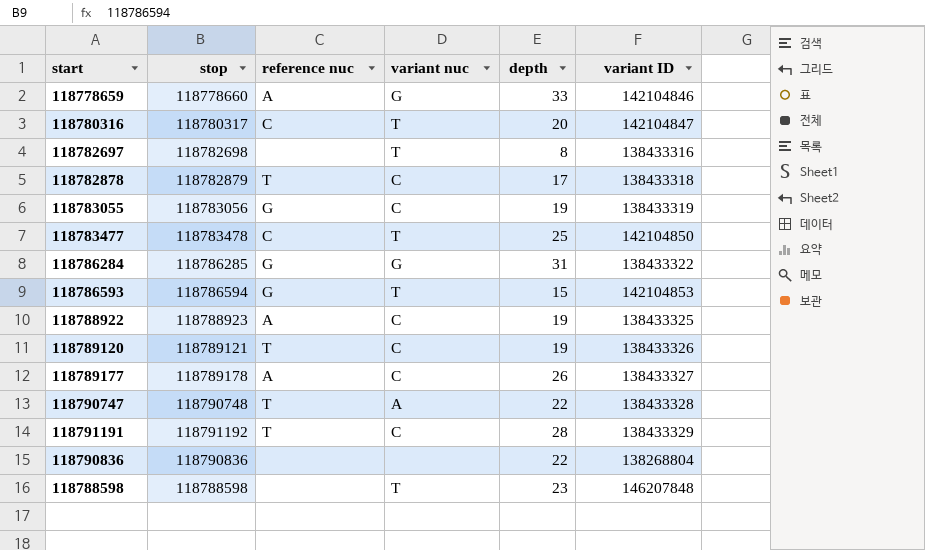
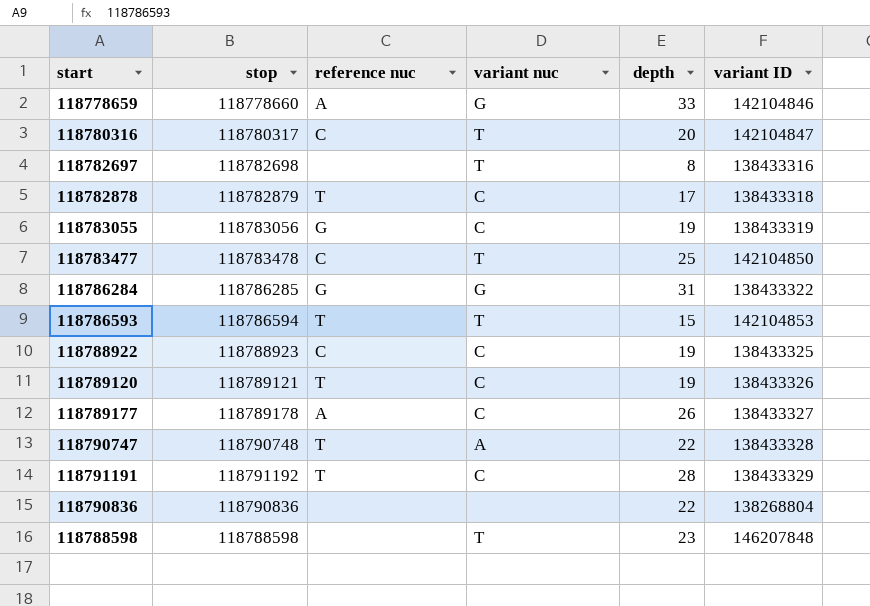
118786593 | reference nuc: G -> T
118788922 | reference nuc: A -> C

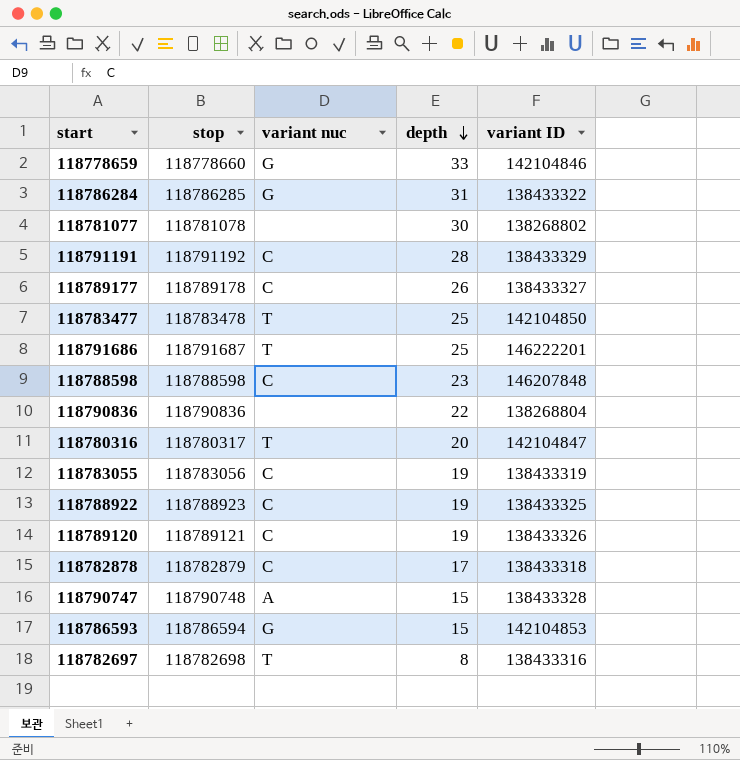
row order: none -> depth descending
column reference nuc | position: 3 -> none
row 118781077: none -> 118781078 | none | 30 | 138268802
row 118791686: none -> 118791687 | T | 25 | 146222201
118788598 | variant nuc: T -> C
118790747 | depth: 22 -> 15
118786593 | variant nuc: T -> G

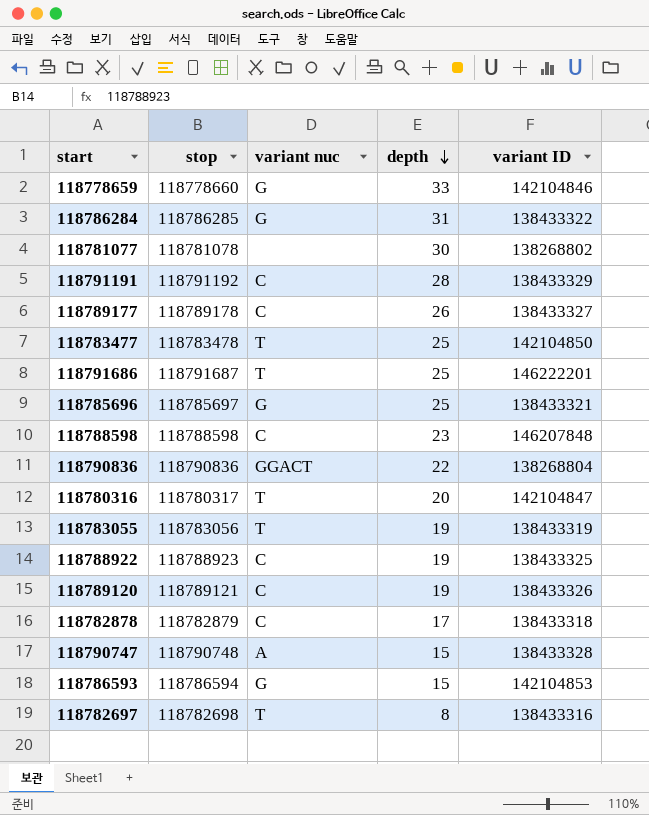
row 118785696: none -> 118785697 | G | 25 | 138433321
118790836 | variant nuc: none -> GGACT
118783055 | variant nuc: C -> T

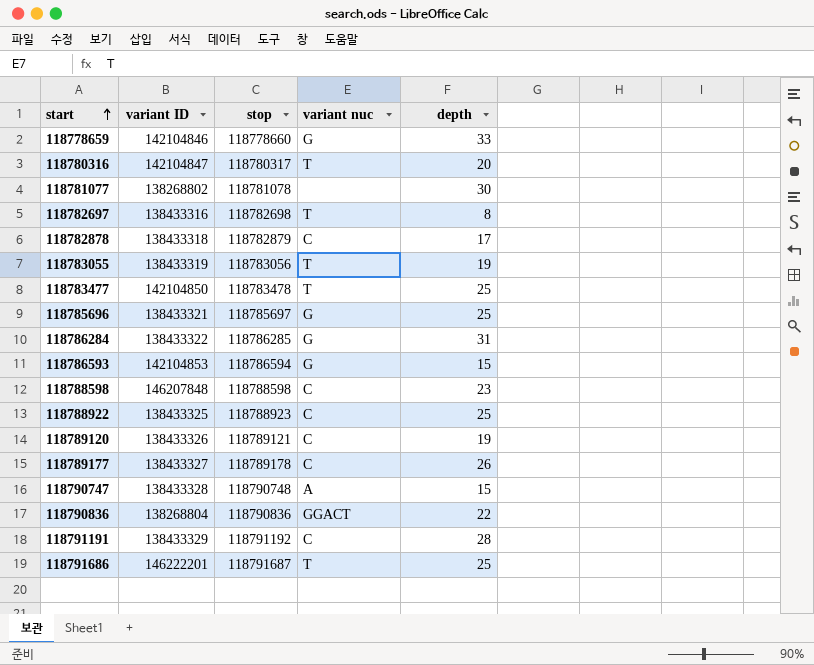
row order: depth descending -> start ascending
column variant ID | position: 5 -> 2
118788922 | depth: 19 -> 25

